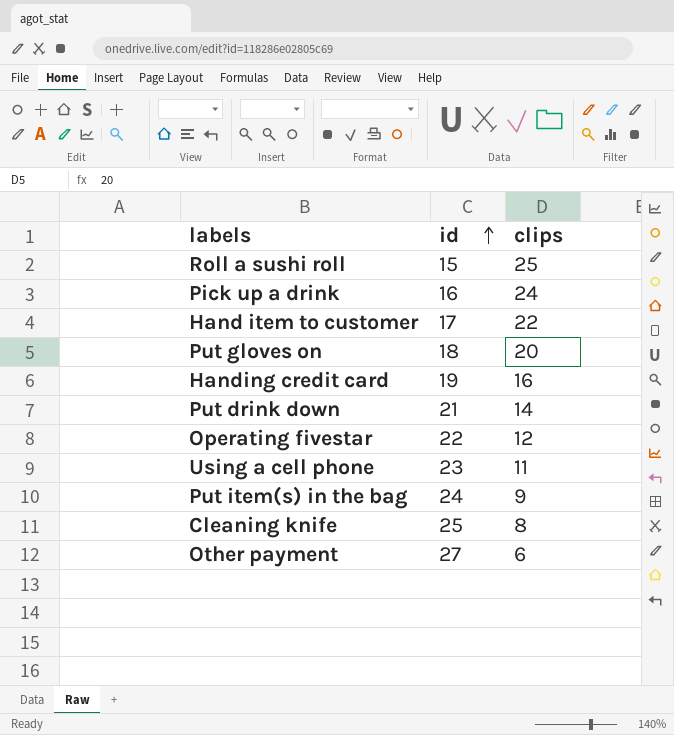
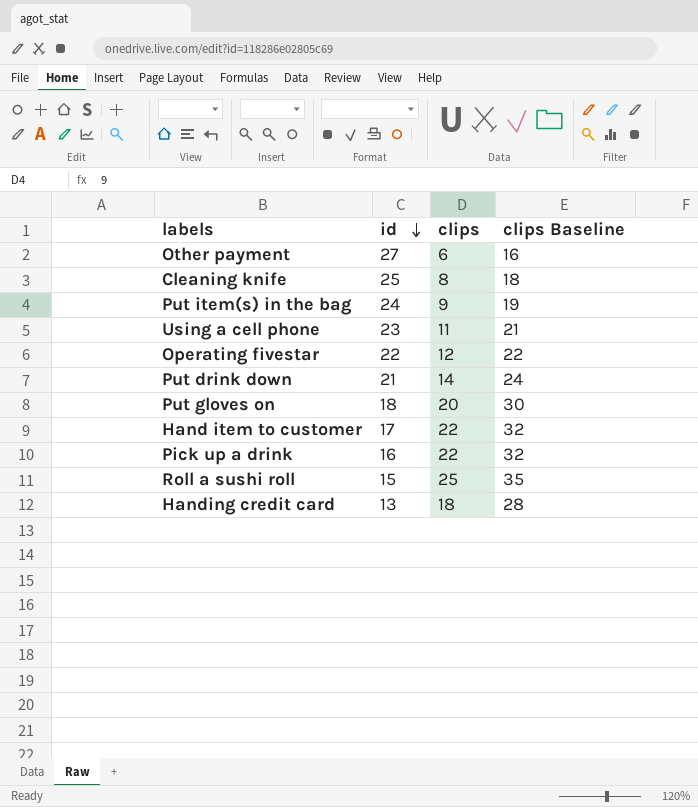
row order: id ascending -> id descending
column clips Baseline | formula: none -> [clips] + 10
Pick up a drink | clips: 24 -> 22
Handing credit card | id: 19 -> 13
Handing credit card | clips: 16 -> 18

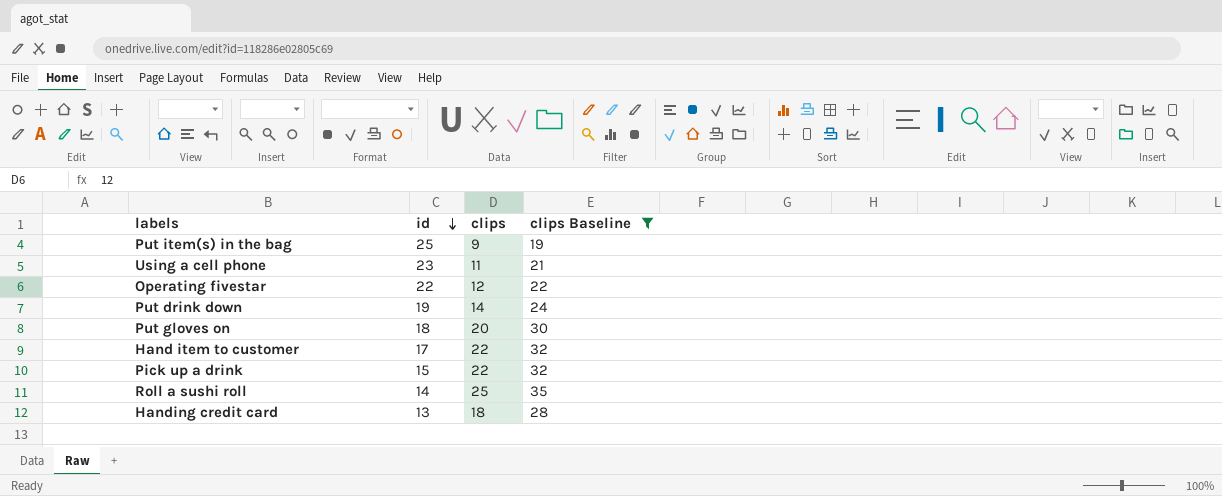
filter: none -> clips Baseline >= 19
Put item(s) in the bag | id: 24 -> 25
Put drink down | id: 21 -> 19
Pick up a drink | id: 16 -> 15
Roll a sushi roll | id: 15 -> 14

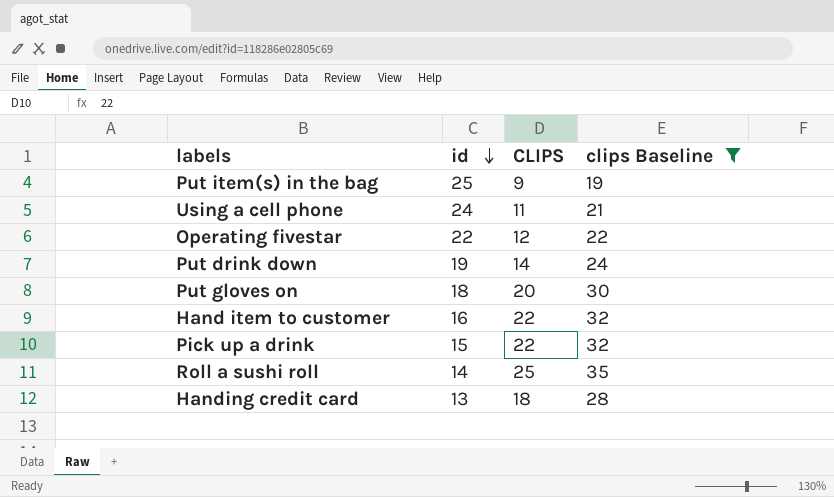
column name: clips -> CLIPS
Using a cell phone | id: 23 -> 24
Hand item to customer | id: 17 -> 16

